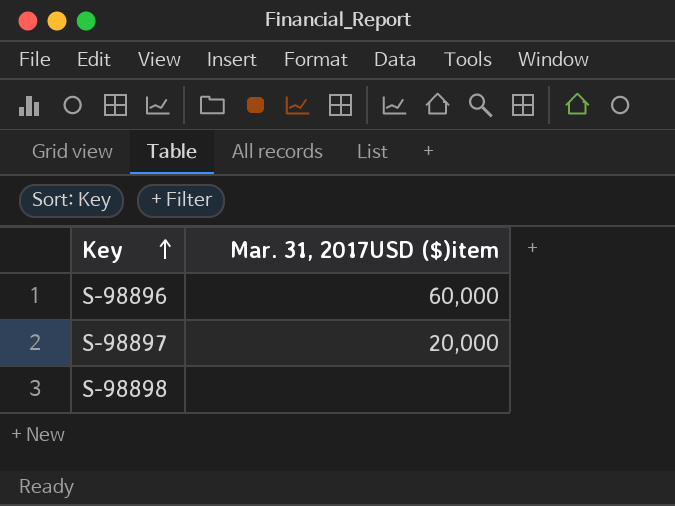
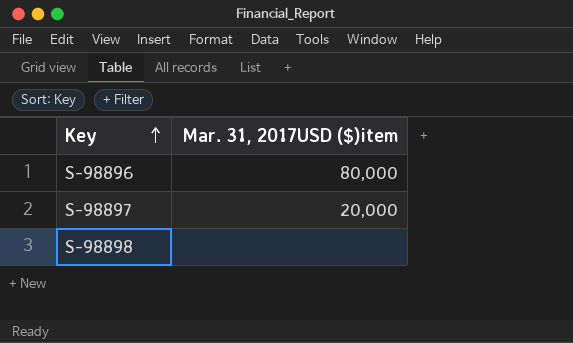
S-98896 | Mar. 31, 2017USD ($)item: 60,000 -> 80,000

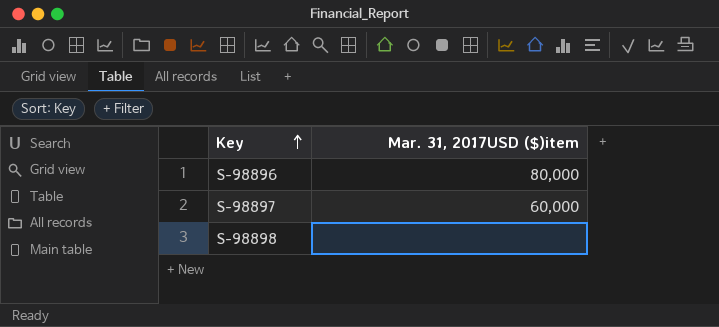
S-98897 | Mar. 31, 2017USD ($)item: 20,000 -> 60,000

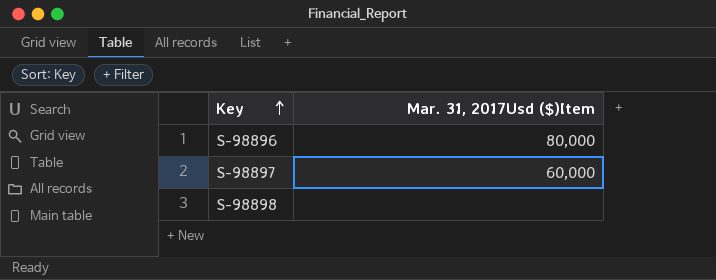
column name: Mar. 31, 2017USD ($)item -> Mar. 31, 2017Usd ($)Item

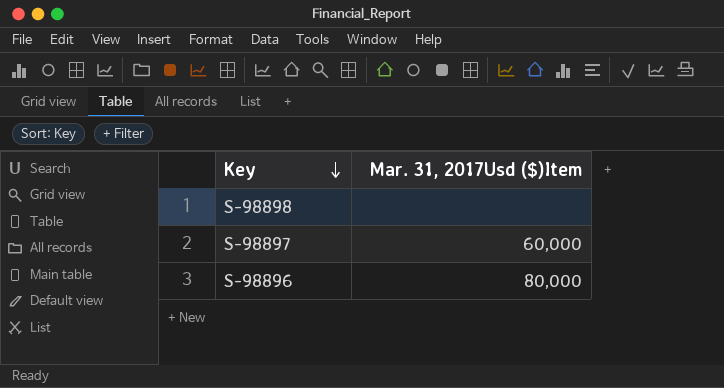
row order: Key ascending -> Key descending

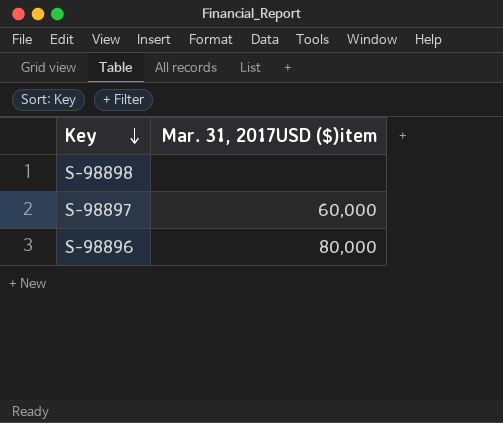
column name: Mar. 31, 2017Usd ($)Item -> Mar. 31, 2017USD ($)item

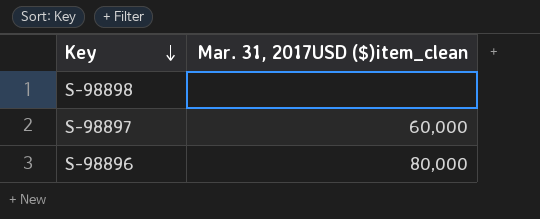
column name: Mar. 31, 2017USD ($)item -> Mar. 31, 2017USD ($)item_clean

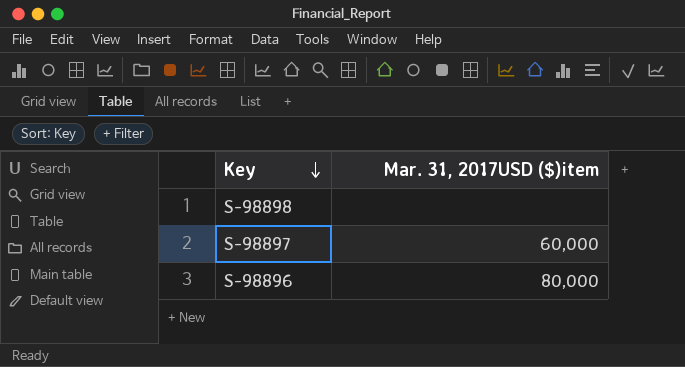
column name: Mar. 31, 2017USD ($)item_clean -> Mar. 31, 2017USD ($)item

